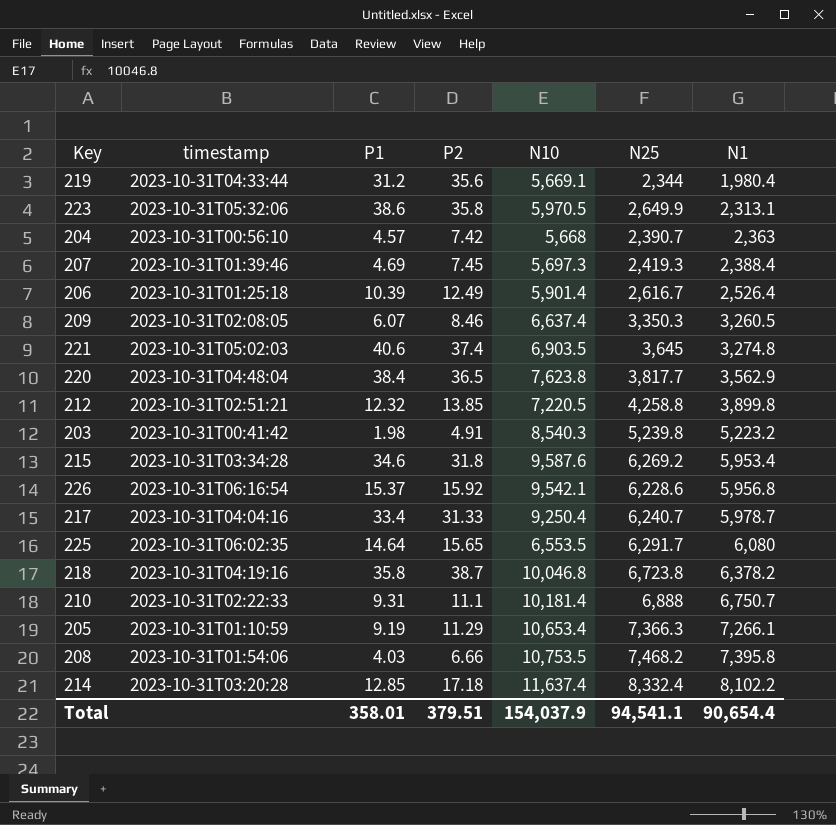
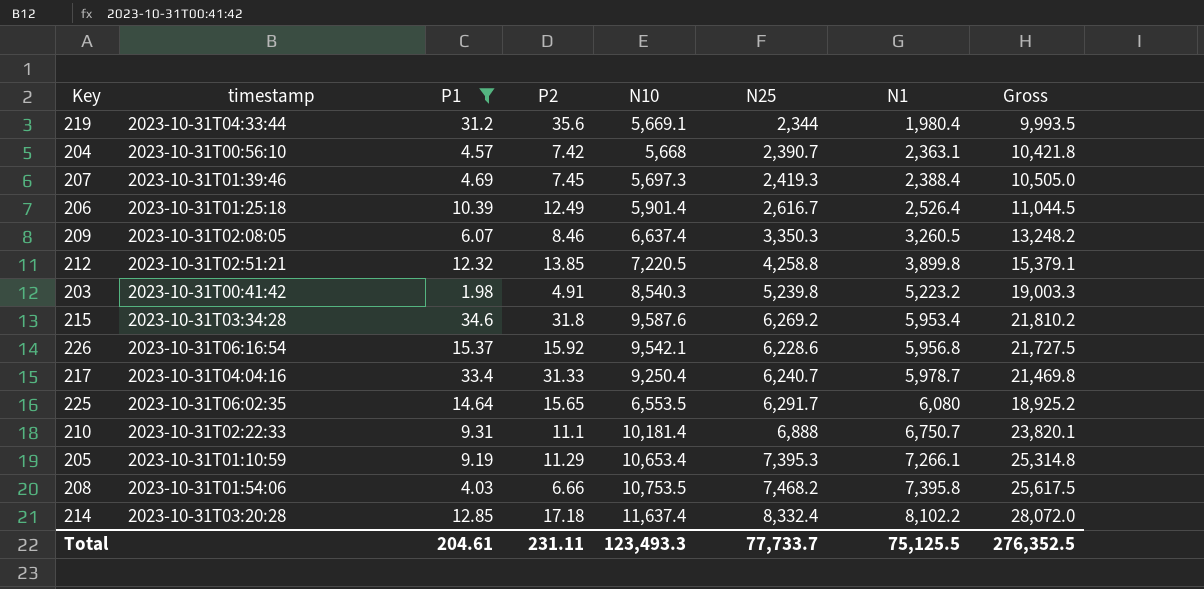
filter: none -> P1 <= 34.6
column Gross | formula: none -> [N10] + [N25] + [N1]
204 | N1: 2,363 -> 2,363.1
205 | N25: 7,366.3 -> 7,395.3
Total | P1: 358.01 -> 204.61
Total | P2: 379.51 -> 231.11
Total | N10: 154,037.9 -> 123,493.3
Total | N25: 94,541.1 -> 77,733.7
Total | N1: 90,654.4 -> 75,125.5

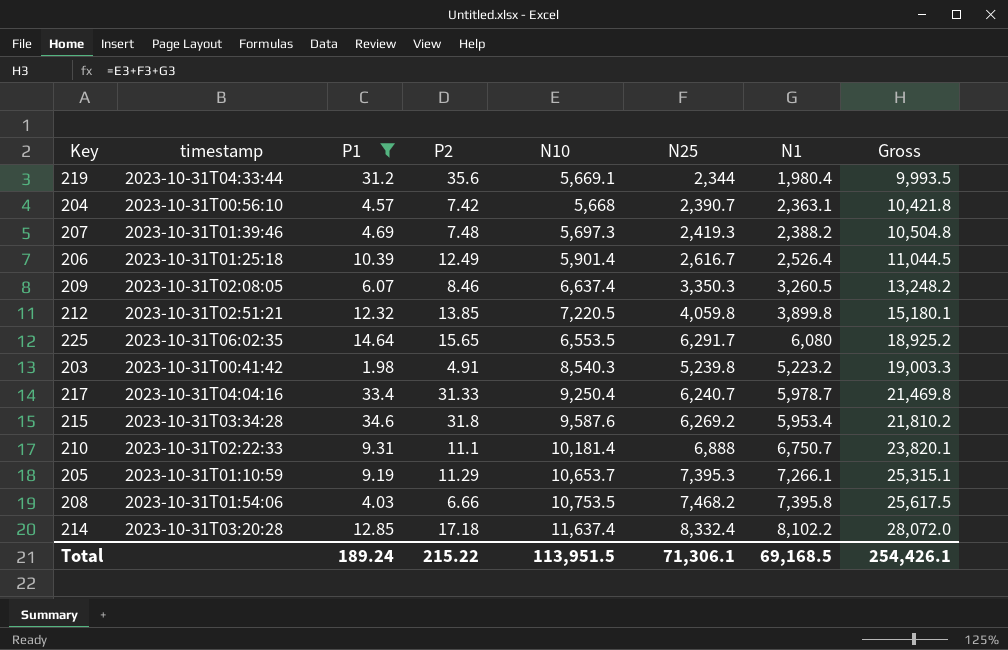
row order: N1 ascending -> Gross ascending
row 226: 2023-10-31T06:16:54 | 15.37 | 15.92 | 9,542.1 | 6,228.6 | 5,956.8 | 21,727.5 -> none
207 | P2: 7.45 -> 7.48
207 | N1: 2,388.4 -> 2,388.2
207 | Gross: 10,505.0 -> 10,504.8
212 | N25: 4,258.8 -> 4,059.8
212 | Gross: 15,379.1 -> 15,180.1
205 | N10: 10,653.4 -> 10,653.7
205 | Gross: 25,314.8 -> 25,315.1
Total | P1: 204.61 -> 189.24
Total | P2: 231.11 -> 215.22
Total | N10: 123,493.3 -> 113,951.5
Total | N25: 77,733.7 -> 71,306.1
Total | N1: 75,125.5 -> 69,168.5
Total | Gross: 276,352.5 -> 254,426.1

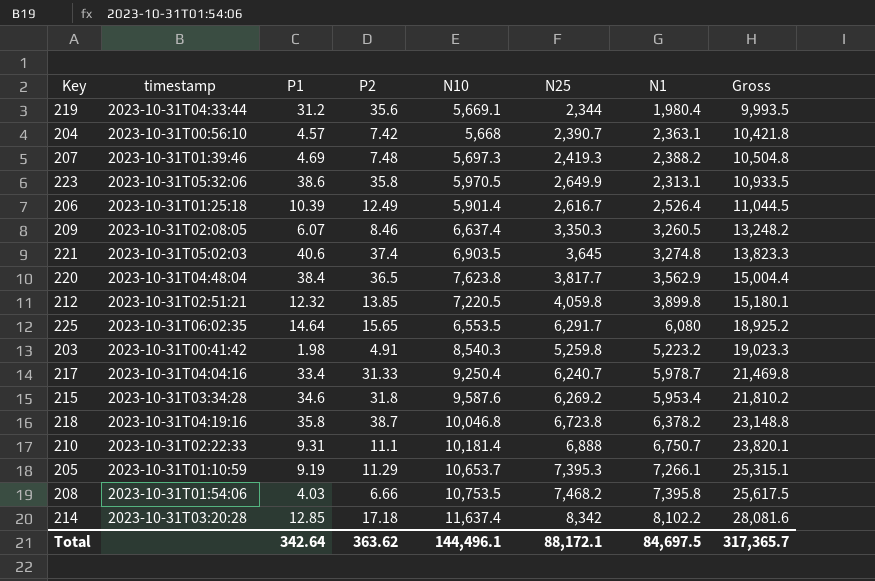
filter: P1 <= 34.6 -> none
203 | N25: 5,239.8 -> 5,259.8
203 | Gross: 19,003.3 -> 19,023.3
214 | N25: 8,332.4 -> 8,342
214 | Gross: 28,072.0 -> 28,081.6
Total | P1: 189.24 -> 342.64
Total | P2: 215.22 -> 363.62
Total | N10: 113,951.5 -> 144,496.1
Total | N25: 71,306.1 -> 88,172.1
Total | N1: 69,168.5 -> 84,697.5
Total | Gross: 254,426.1 -> 317,365.7

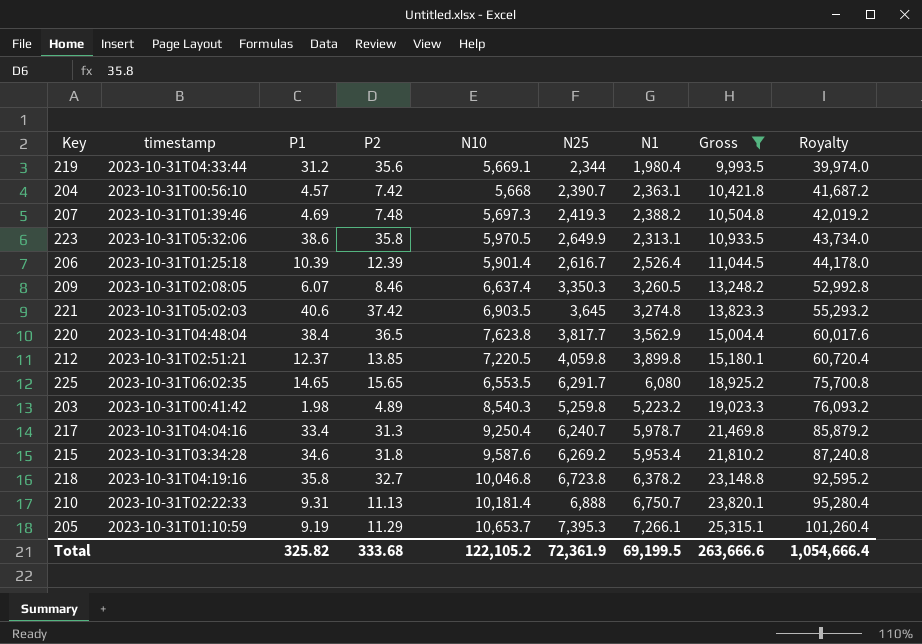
filter: none -> Gross <= 25,315.1
column Royalty | formula: none -> [Gross] * 4
206 | P2: 12.49 -> 12.39
221 | P2: 37.4 -> 37.42
212 | P1: 12.32 -> 12.37
225 | P1: 14.64 -> 14.65
203 | P2: 4.91 -> 4.89
217 | P2: 31.33 -> 31.3
218 | P2: 38.7 -> 32.7
210 | P2: 11.1 -> 11.13
Total | P1: 342.64 -> 325.82
Total | P2: 363.62 -> 333.68
Total | N10: 144,496.1 -> 122,105.2
Total | N25: 88,172.1 -> 72,361.9
Total | N1: 84,697.5 -> 69,199.5
Total | Gross: 317,365.7 -> 263,666.6

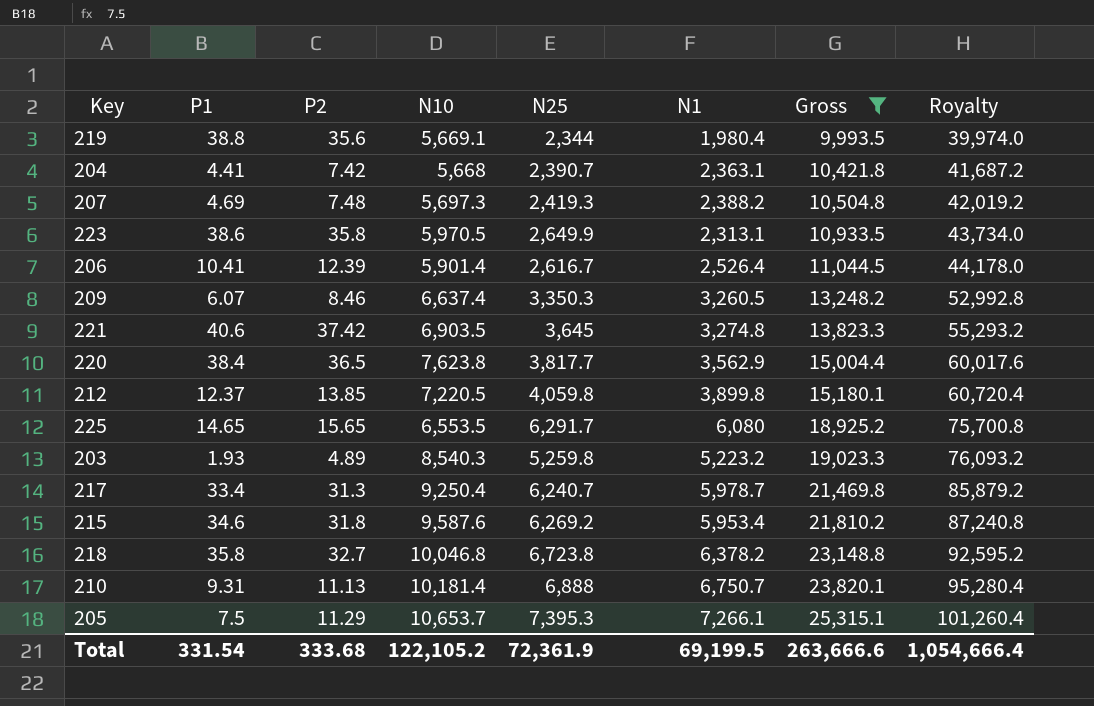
column timestamp | position: 2 -> none
219 | P1: 31.2 -> 38.8
204 | P1: 4.57 -> 4.41
206 | P1: 10.39 -> 10.41
203 | P1: 1.98 -> 1.93
205 | P1: 9.19 -> 7.5
Total | P1: 325.82 -> 331.54

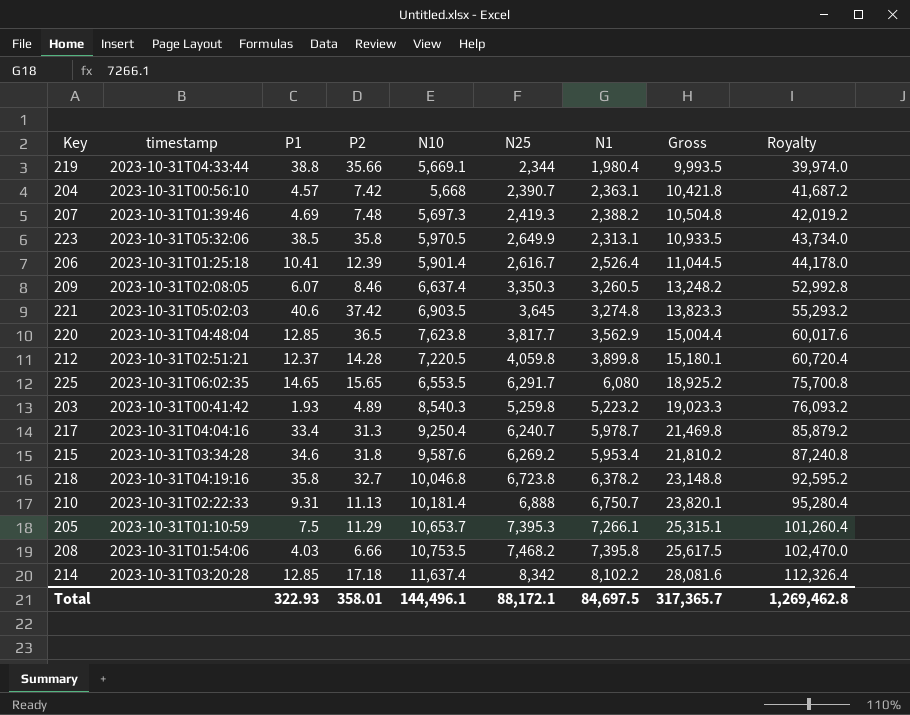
filter: Gross <= 25,315.1 -> none
column timestamp | position: none -> 2
219 | P2: 35.6 -> 35.66
204 | P1: 4.41 -> 4.57
223 | P1: 38.6 -> 38.5
220 | P1: 38.4 -> 12.85
212 | P2: 13.85 -> 14.28
Total | P1: 331.54 -> 322.93
Total | P2: 333.68 -> 358.01
Total | N10: 122,105.2 -> 144,496.1
Total | N25: 72,361.9 -> 88,172.1
Total | N1: 69,199.5 -> 84,697.5
Total | Gross: 263,666.6 -> 317,365.7
Total | Royalty: 1,054,666.4 -> 1,269,462.8

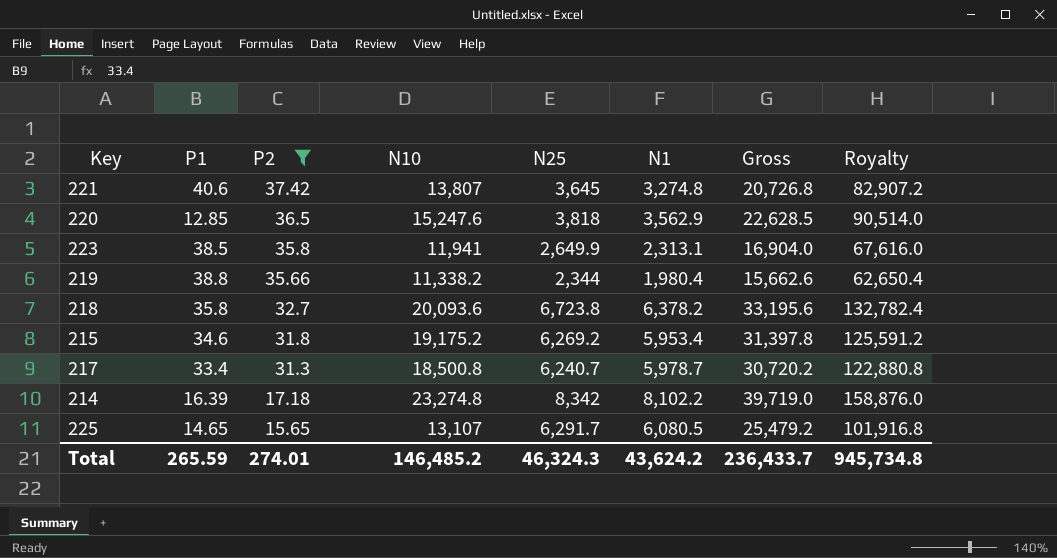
filter: none -> P2 >= 15.65
row order: Gross ascending -> P2 descending
column timestamp | position: 2 -> none
221 | N10: 6,903.5 -> 13,807
221 | Gross: 13,823.3 -> 20,726.8
221 | Royalty: 55,293.2 -> 82,907.2
220 | N10: 7,623.8 -> 15,247.6
220 | N25: 3,817.7 -> 3,818
220 | Gross: 15,004.4 -> 22,628.5
220 | Royalty: 60,017.6 -> 90,514.0
223 | N10: 5,970.5 -> 11,941
223 | Gross: 10,933.5 -> 16,904.0
223 | Royalty: 43,734.0 -> 67,616.0
219 | N10: 5,669.1 -> 11,338.2
219 | Gross: 9,993.5 -> 15,662.6
219 | Royalty: 39,974.0 -> 62,650.4
218 | N10: 10,046.8 -> 20,093.6
218 | Gross: 23,148.8 -> 33,195.6
218 | Royalty: 92,595.2 -> 132,782.4
215 | N10: 9,587.6 -> 19,175.2
215 | Gross: 21,810.2 -> 31,397.8
215 | Royalty: 87,240.8 -> 125,591.2
217 | N10: 9,250.4 -> 18,500.8
217 | Gross: 21,469.8 -> 30,720.2
217 | Royalty: 85,879.2 -> 122,880.8
214 | P1: 12.85 -> 16.39
214 | N10: 11,637.4 -> 23,274.8
214 | Gross: 28,081.6 -> 39,719.0
214 | Royalty: 112,326.4 -> 158,876.0
225 | N10: 6,553.5 -> 13,107
225 | N1: 6,080 -> 6,080.5
225 | Gross: 18,925.2 -> 25,479.2
225 | Royalty: 75,700.8 -> 101,916.8
Total | P1: 322.93 -> 265.59
Total | P2: 358.01 -> 274.01
Total | N10: 144,496.1 -> 146,485.2
Total | N25: 88,172.1 -> 46,324.3
Total | N1: 84,697.5 -> 43,624.2
Total | Gross: 317,365.7 -> 236,433.7
Total | Royalty: 1,269,462.8 -> 945,734.8

